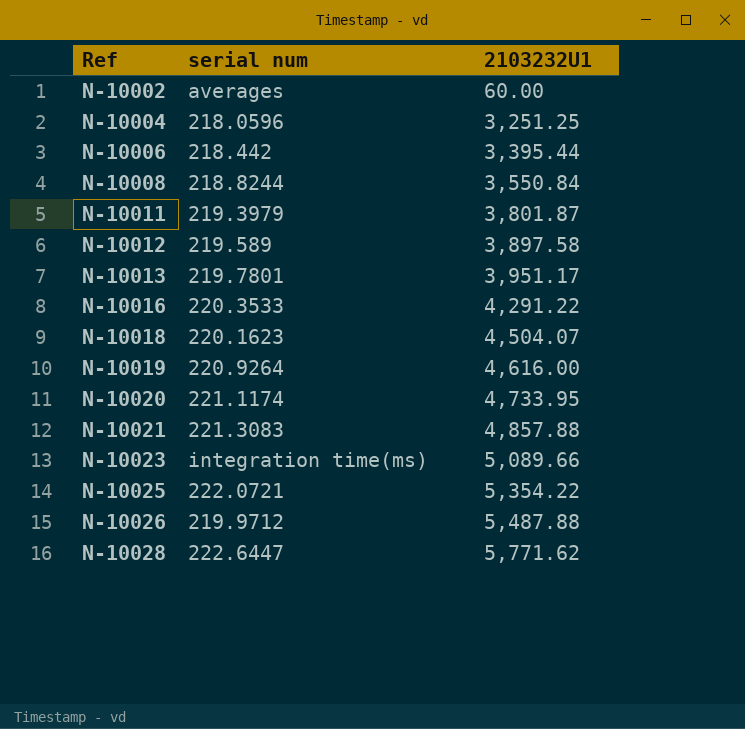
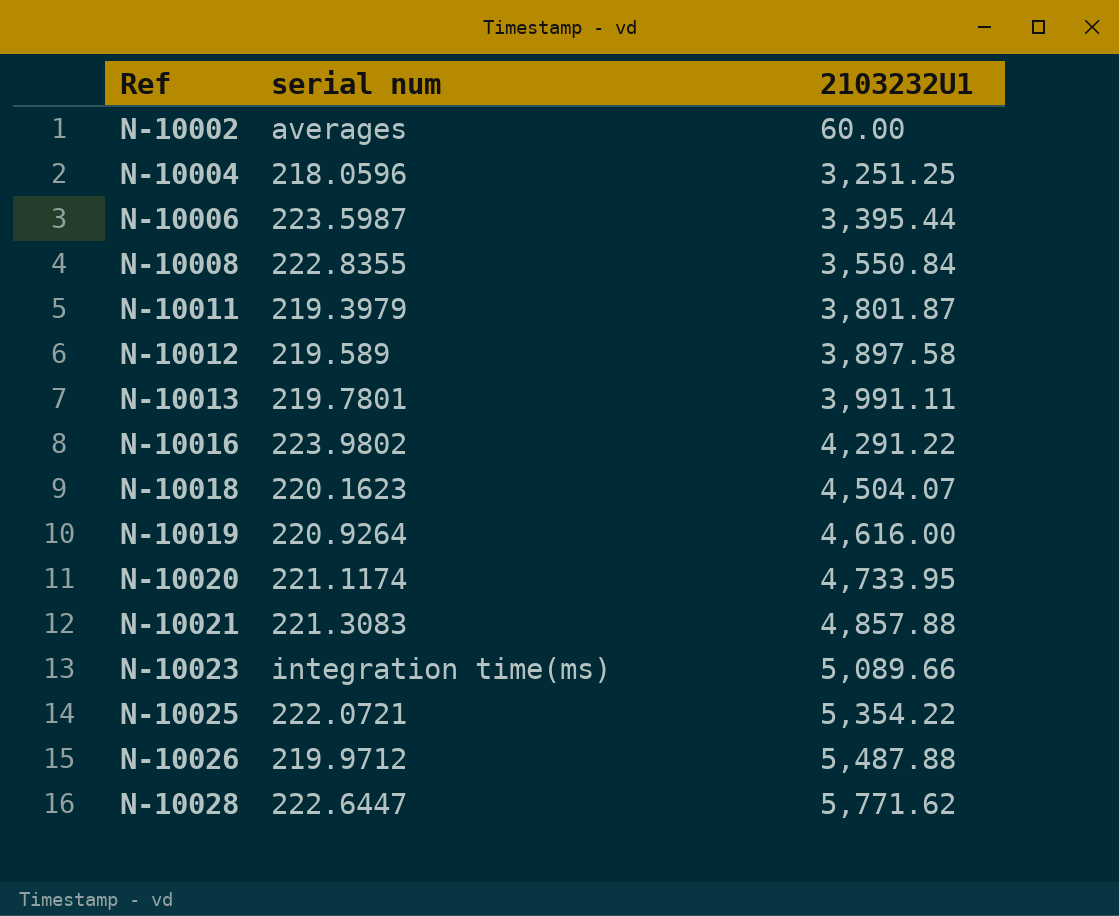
N-10006 | serial num: 218.442 -> 223.5987
N-10008 | serial num: 218.8244 -> 222.8355
N-10013 | 2103232U1: 3,951.17 -> 3,991.11
N-10016 | serial num: 220.3533 -> 223.9802

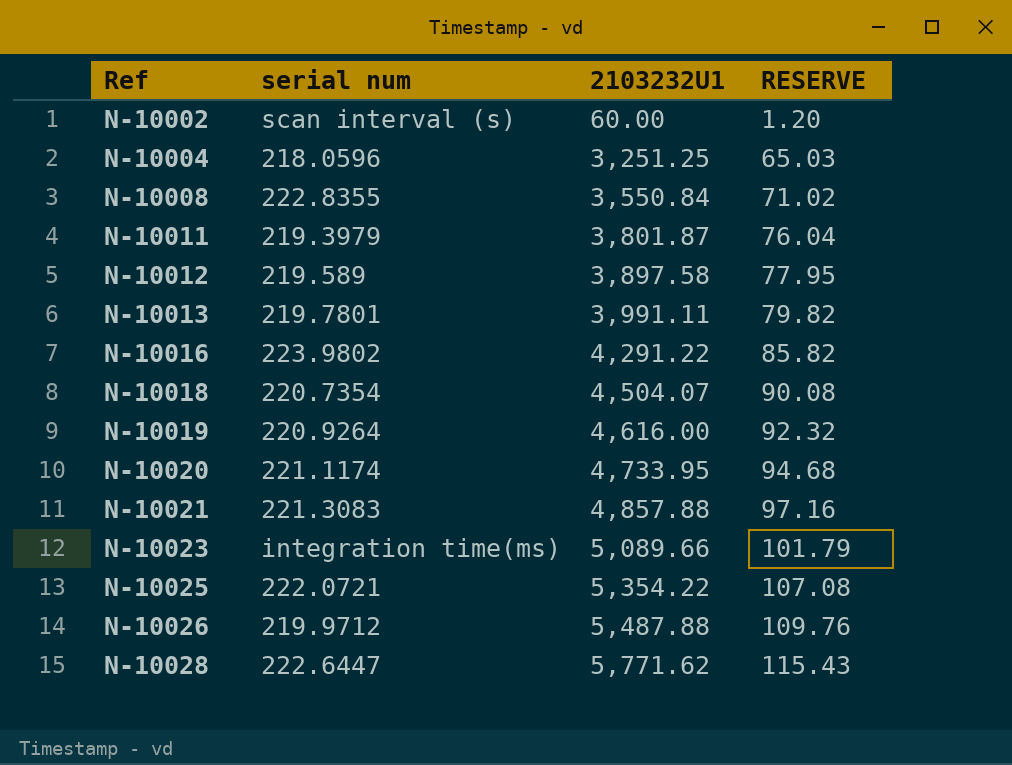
column RESERVE | formula: none -> [2103232U1] * 0.02
row N-10006: 223.5987 | 3,395.44 -> none
N-10002 | serial num: averages -> scan interval (s)
N-10018 | serial num: 220.1623 -> 220.7354

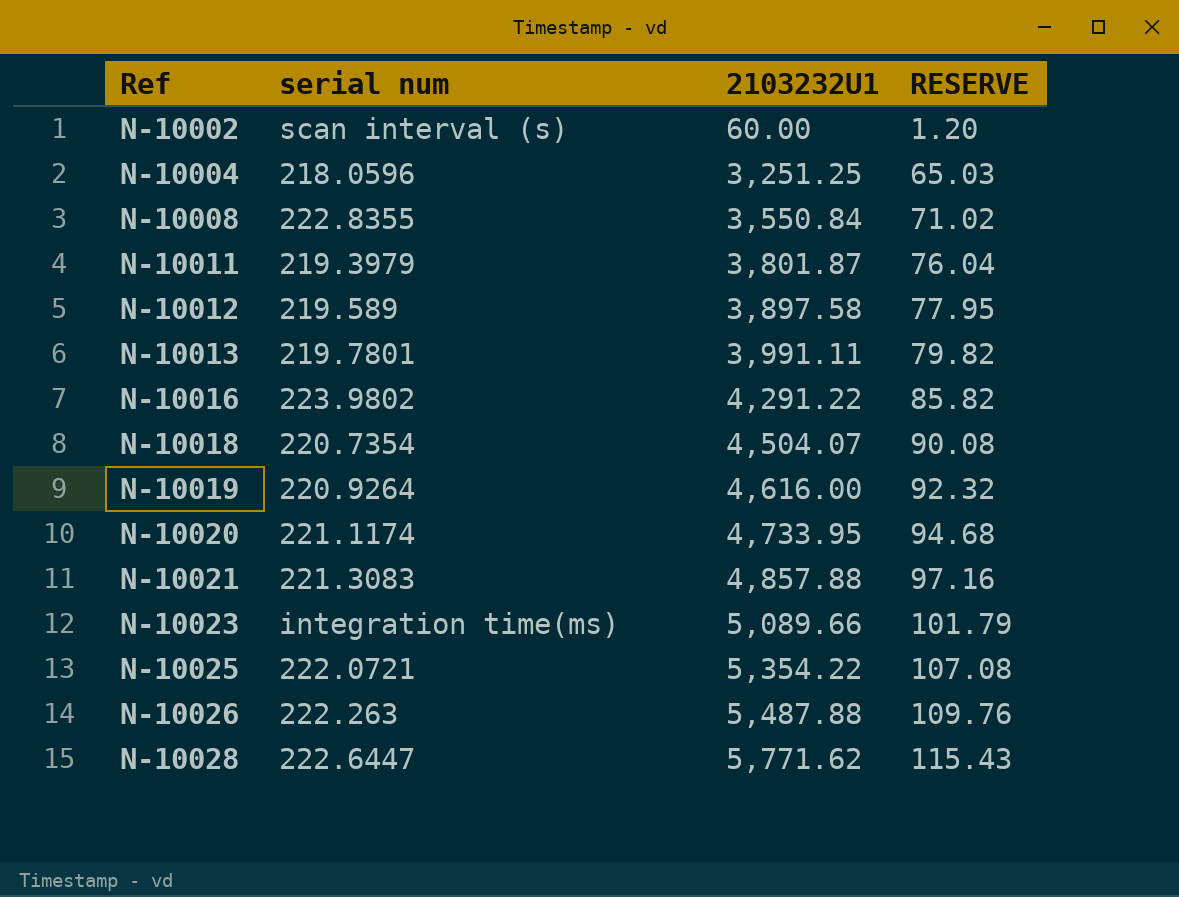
N-10026 | serial num: 219.9712 -> 222.263

